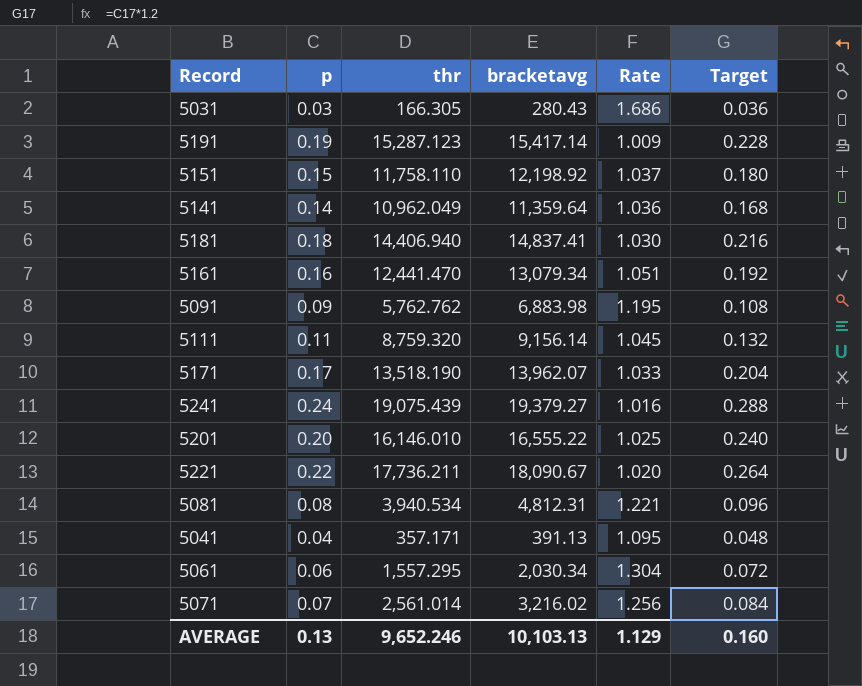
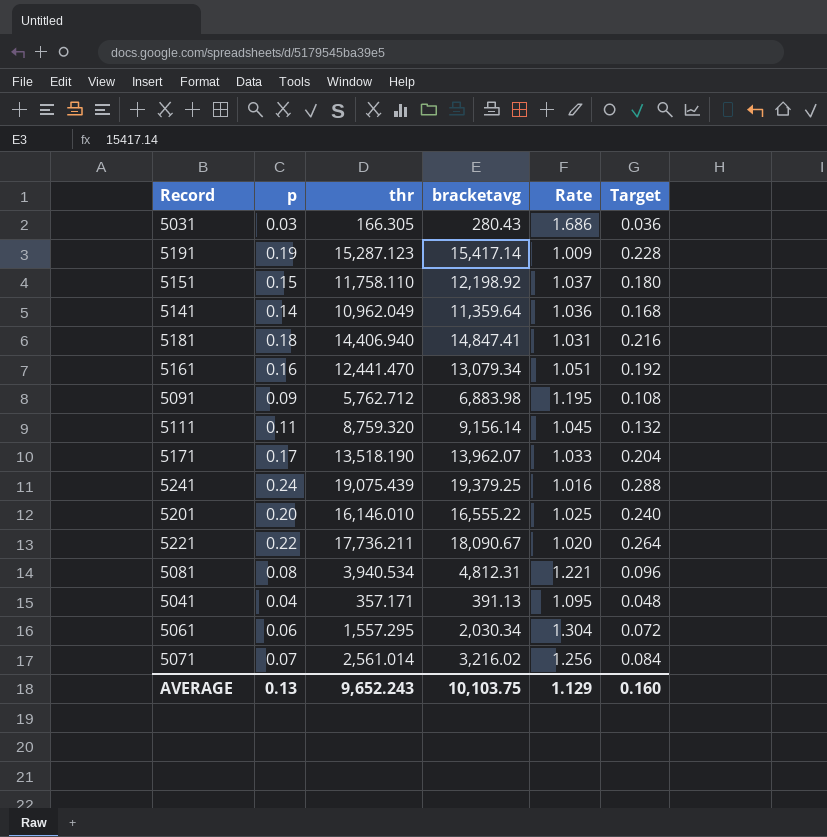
5181 | bracketavg: 14,837.41 -> 14,847.41
5181 | Rate: 1.030 -> 1.031
5091 | thr: 5,762.762 -> 5,762.712
5241 | bracketavg: 19,379.27 -> 19,379.25
AVERAGE | thr: 9,652.246 -> 9,652.243
AVERAGE | bracketavg: 10,103.13 -> 10,103.75

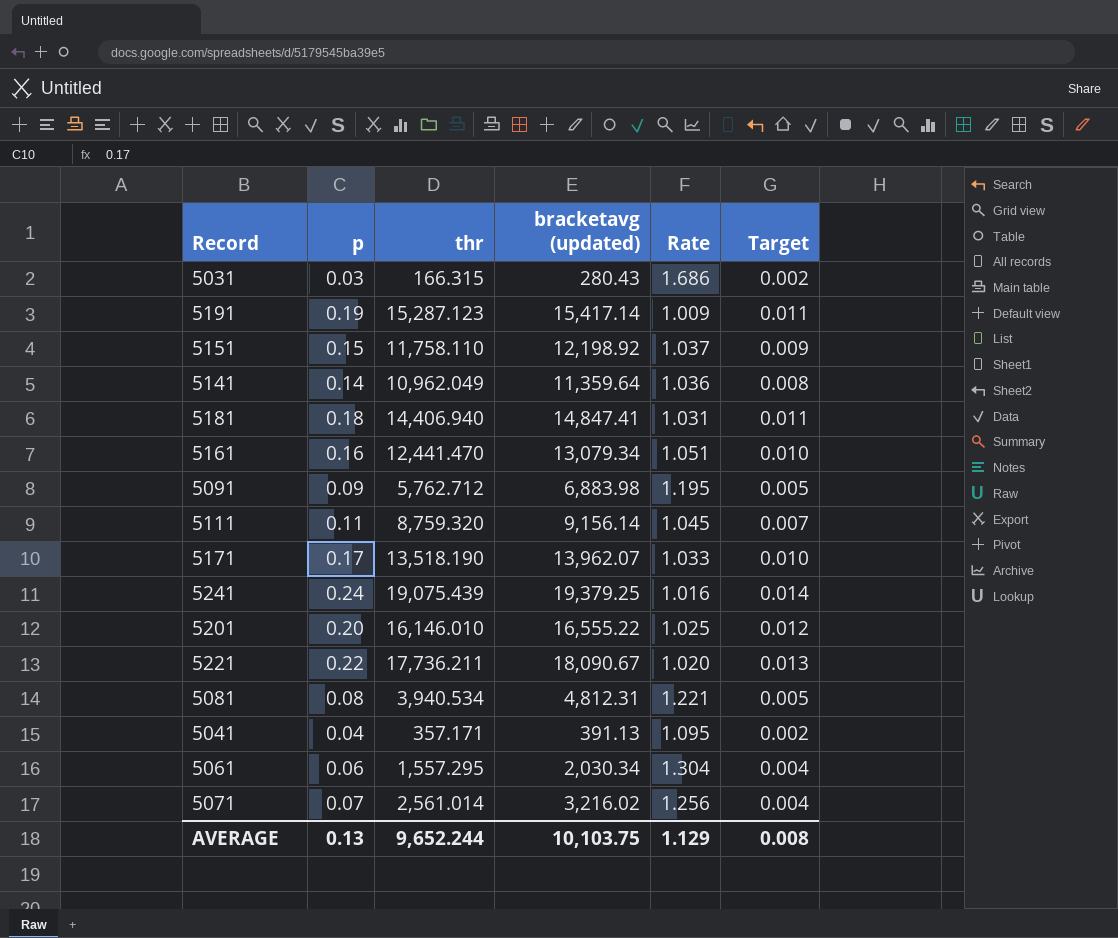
column name: bracketavg -> bracketavg (updated)
column Target | formula: [p] * 1.2 -> [p] * 0.06
5031 | thr: 166.305 -> 166.315
AVERAGE | thr: 9,652.243 -> 9,652.244
AVERAGE | Target: 0.160 -> 0.008

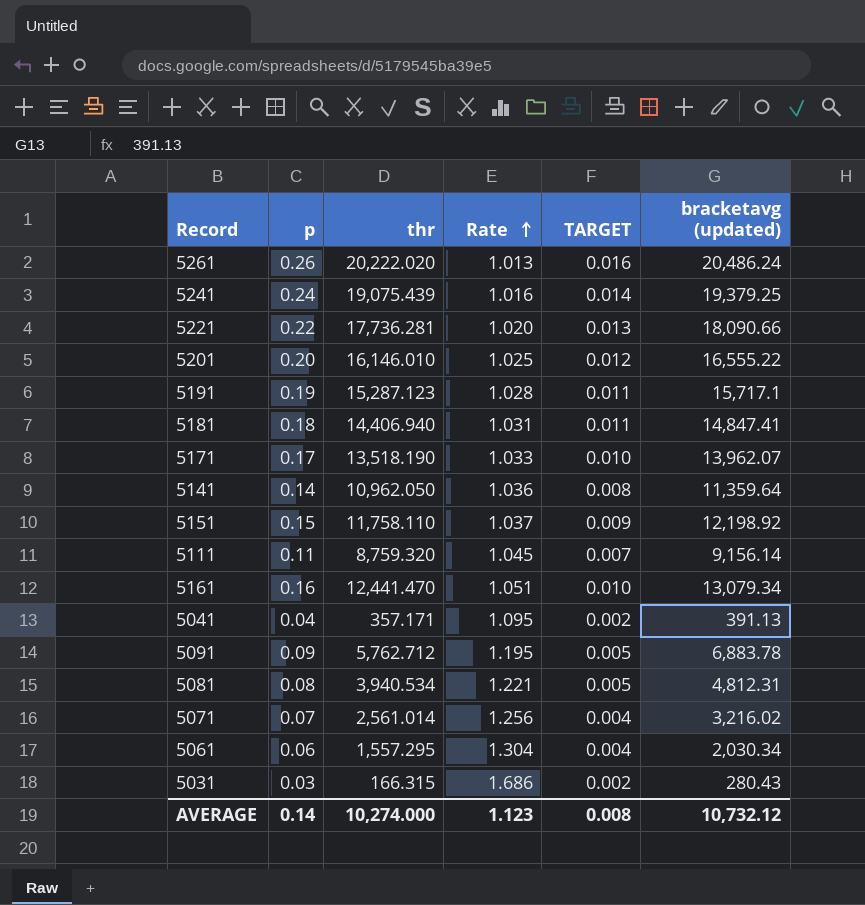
row order: none -> Rate ascending
column name: Target -> TARGET
column bracketavg (updated) | position: 4 -> 6
row 5261: none -> 0.26 | 20,222.020 | 1.013 | 0.016 | 20,486.24
5221 | thr: 17,736.211 -> 17,736.281
5221 | bracketavg (updated): 18,090.67 -> 18,090.66
5191 | Rate: 1.009 -> 1.028
5191 | bracketavg (updated): 15,417.14 -> 15,717.1
5141 | thr: 10,962.049 -> 10,962.050
5091 | bracketavg (updated): 6,883.98 -> 6,883.78
AVERAGE | p: 0.13 -> 0.14
AVERAGE | thr: 9,652.244 -> 10,274.000
AVERAGE | Rate: 1.129 -> 1.123
AVERAGE | bracketavg (updated): 10,103.75 -> 10,732.12

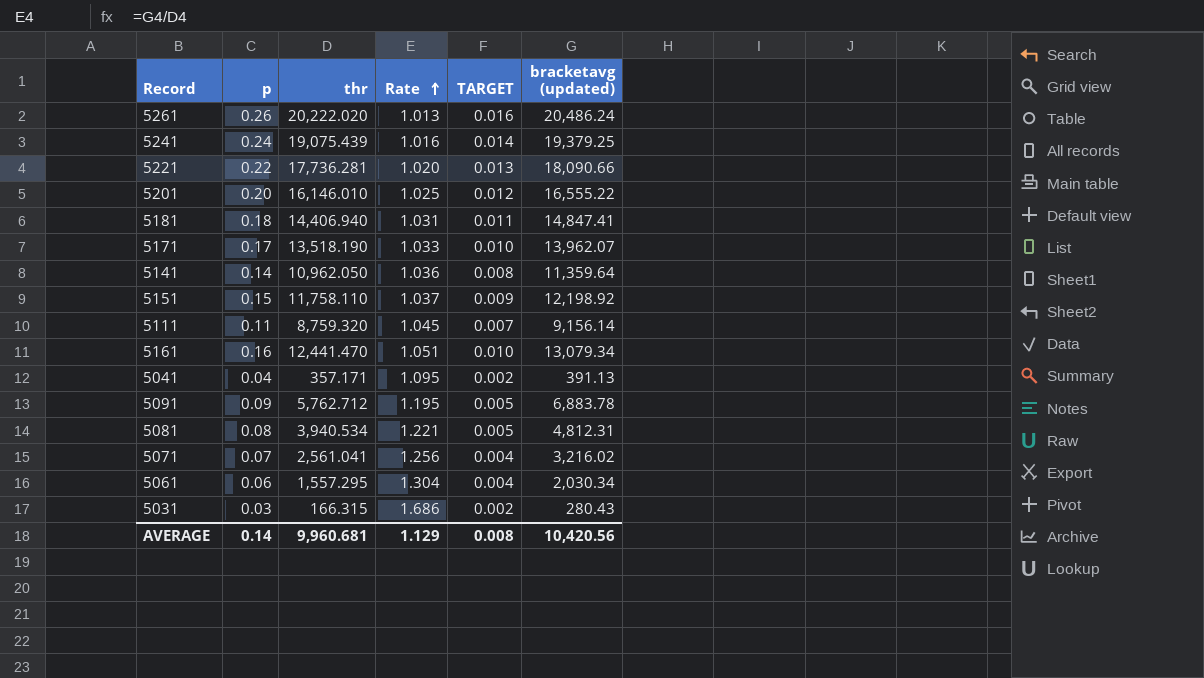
row 5191: 0.19 | 15,287.123 | 1.028 | 0.011 | 15,717.1 -> none
5071 | thr: 2,561.014 -> 2,561.041
AVERAGE | thr: 10,274.000 -> 9,960.681
AVERAGE | Rate: 1.123 -> 1.129
AVERAGE | bracketavg (updated): 10,732.12 -> 10,420.56

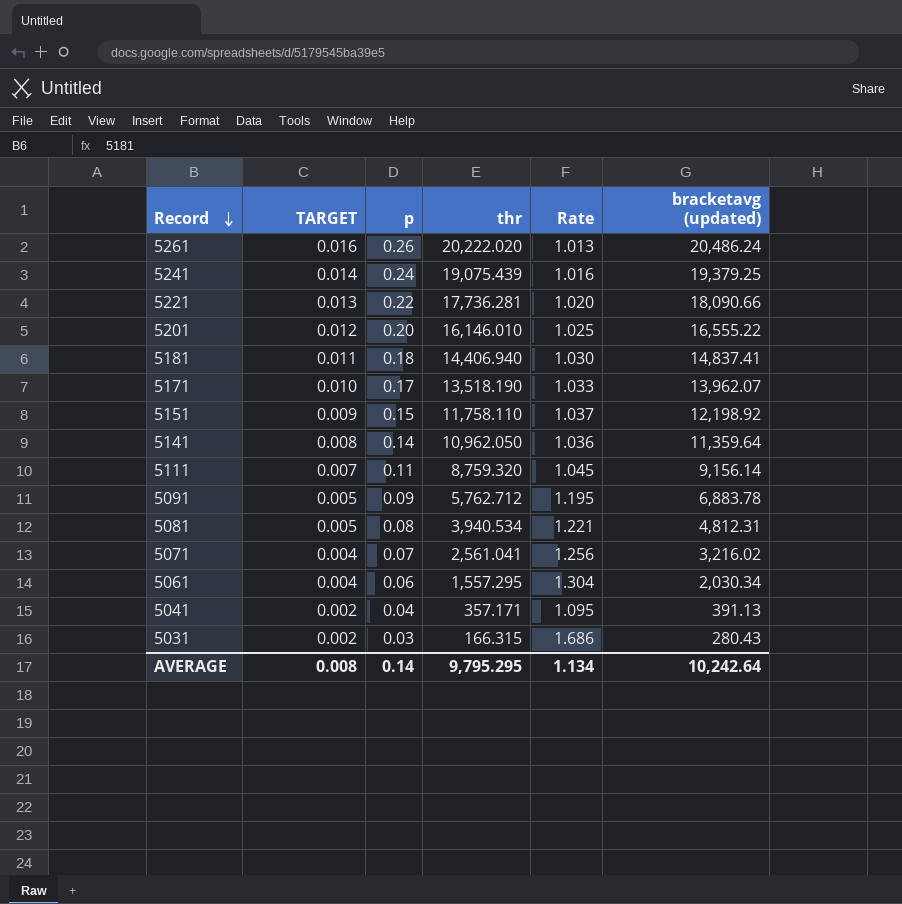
row order: Rate ascending -> Record descending
column TARGET | position: 5 -> 2
row 5161: 0.16 | 12,441.470 | 1.051 | 0.010 | 13,079.34 -> none
5181 | Rate: 1.031 -> 1.030
5181 | bracketavg (updated): 14,847.41 -> 14,837.41
AVERAGE | thr: 9,960.681 -> 9,795.295
AVERAGE | Rate: 1.129 -> 1.134
AVERAGE | bracketavg (updated): 10,420.56 -> 10,242.64

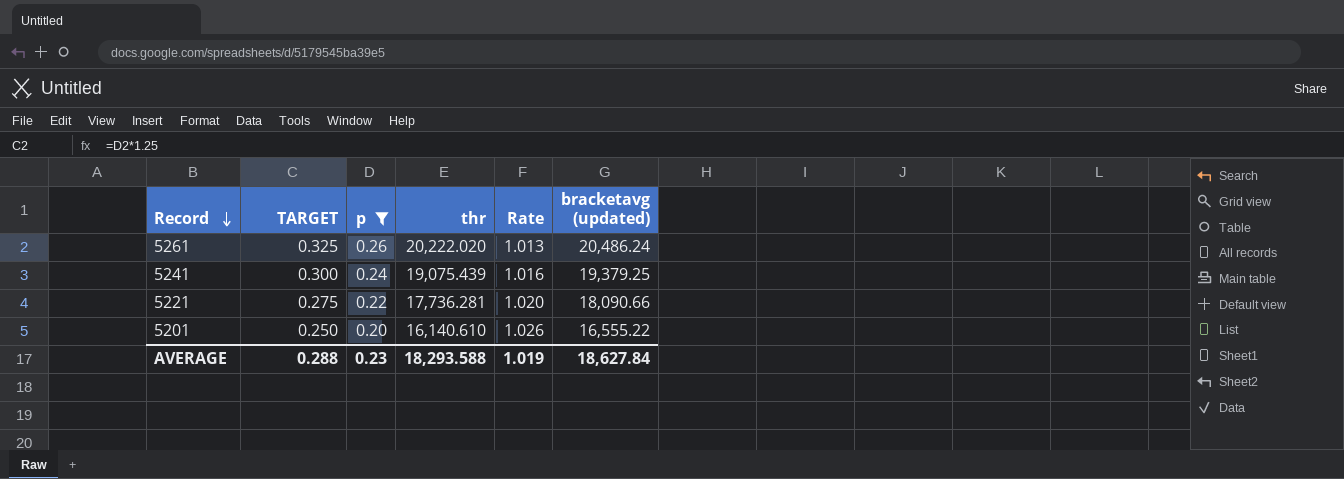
filter: none -> p >= 0.20
column TARGET | formula: [p] * 0.06 -> [p] * 1.25
5201 | thr: 16,146.010 -> 16,140.610
5201 | Rate: 1.025 -> 1.026
AVERAGE | TARGET: 0.008 -> 0.288
AVERAGE | p: 0.14 -> 0.23
AVERAGE | thr: 9,795.295 -> 18,293.588
AVERAGE | Rate: 1.134 -> 1.019
AVERAGE | bracketavg (updated): 10,242.64 -> 18,627.84

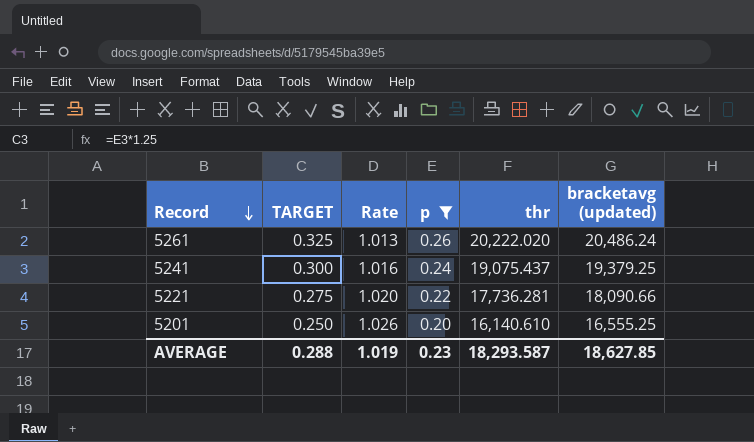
column Rate | position: 5 -> 3
5241 | thr: 19,075.439 -> 19,075.437
5201 | bracketavg (updated): 16,555.22 -> 16,555.25
AVERAGE | thr: 18,293.588 -> 18,293.587
AVERAGE | bracketavg (updated): 18,627.84 -> 18,627.85

